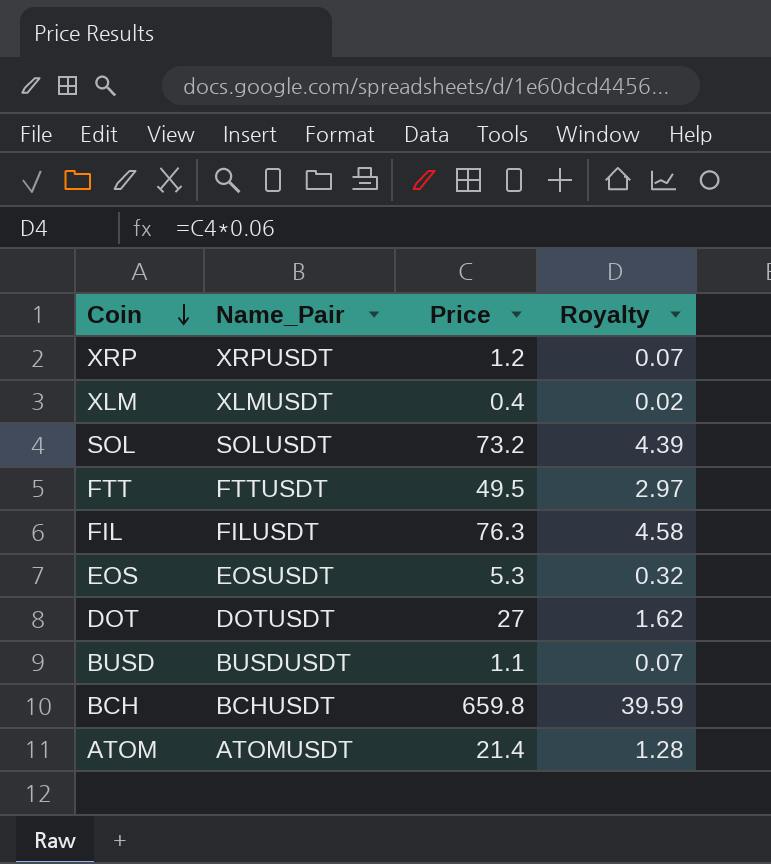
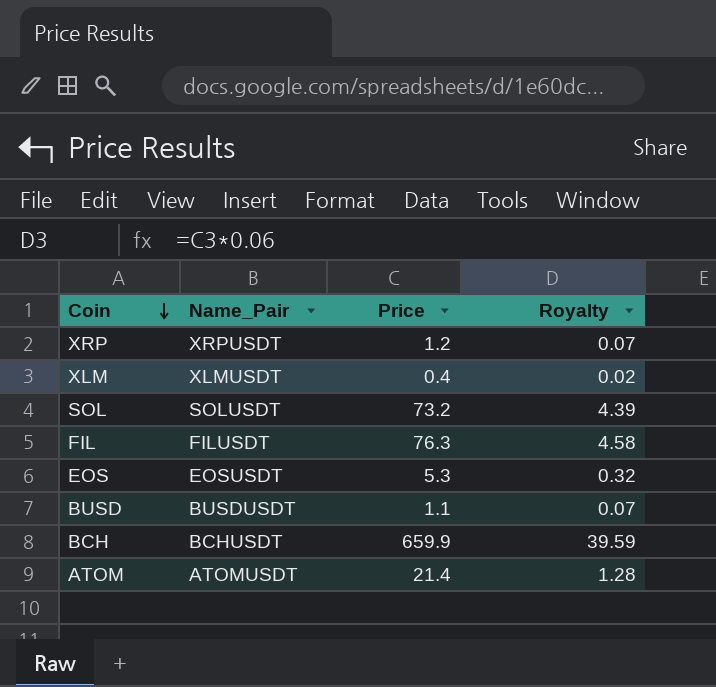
row FTT: FTTUSDT | 49.5 | 2.97 -> none
row DOT: DOTUSDT | 27 | 1.62 -> none
BCH | Price: 659.8 -> 659.9

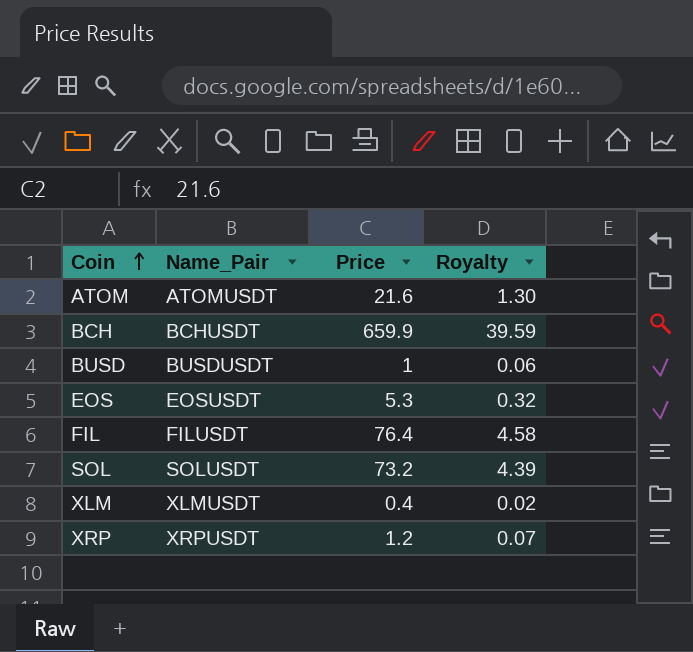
row order: Coin descending -> Coin ascending
ATOM | Price: 21.4 -> 21.6
ATOM | Royalty: 1.28 -> 1.30
BUSD | Price: 1.1 -> 1
BUSD | Royalty: 0.07 -> 0.06
FIL | Price: 76.3 -> 76.4

